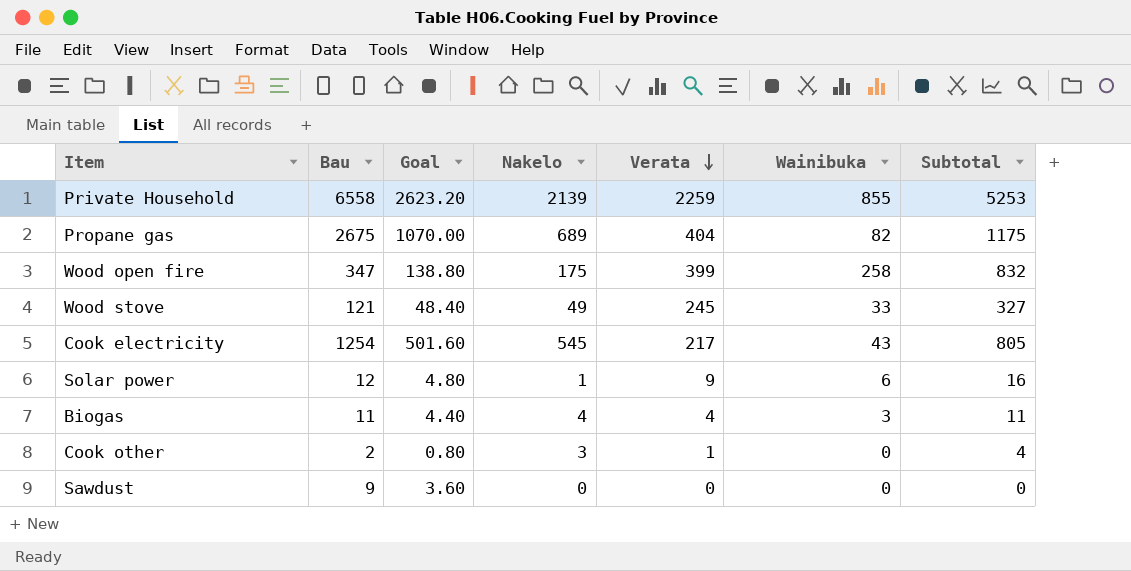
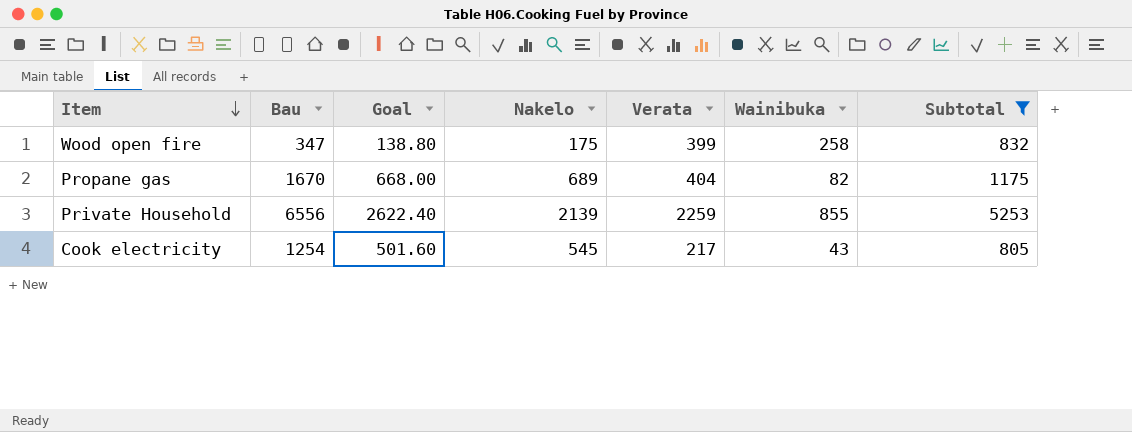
filter: none -> Subtotal >= 805
row order: Verata descending -> Item descending
Propane gas | Bau: 2675 -> 1670
Propane gas | Goal: 1070.00 -> 668.00
Private Household | Bau: 6558 -> 6556
Private Household | Goal: 2623.20 -> 2622.40

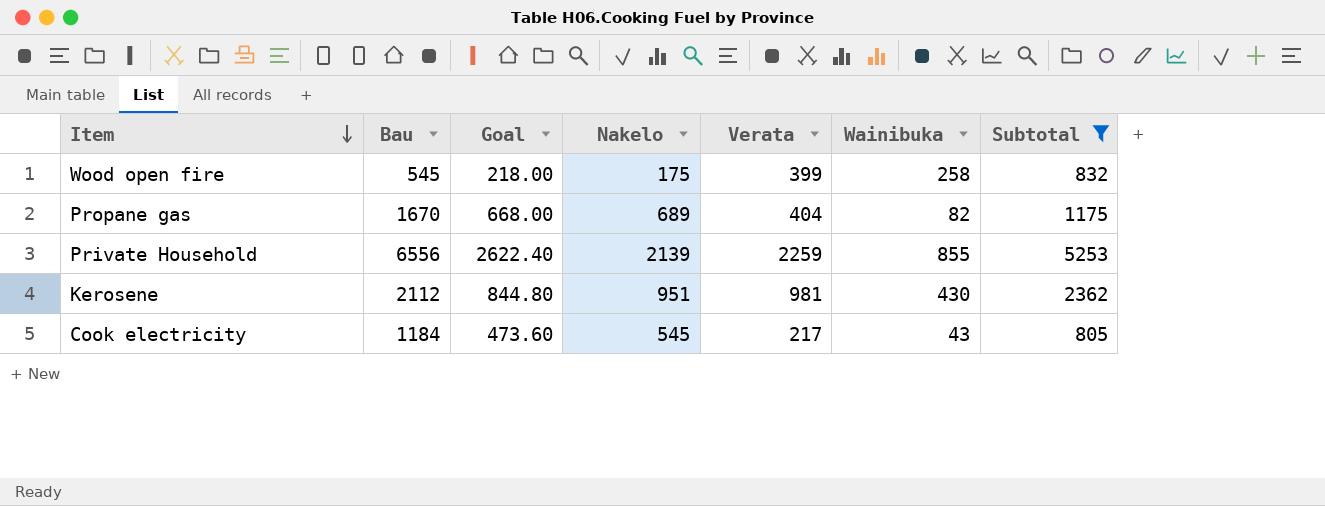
Wood open fire | Bau: 347 -> 545
Wood open fire | Goal: 138.80 -> 218.00
row Kerosene: none -> 2112 | 844.80 | 951 | 981 | 430 | 2362
Cook electricity | Bau: 1254 -> 1184
Cook electricity | Goal: 501.60 -> 473.60

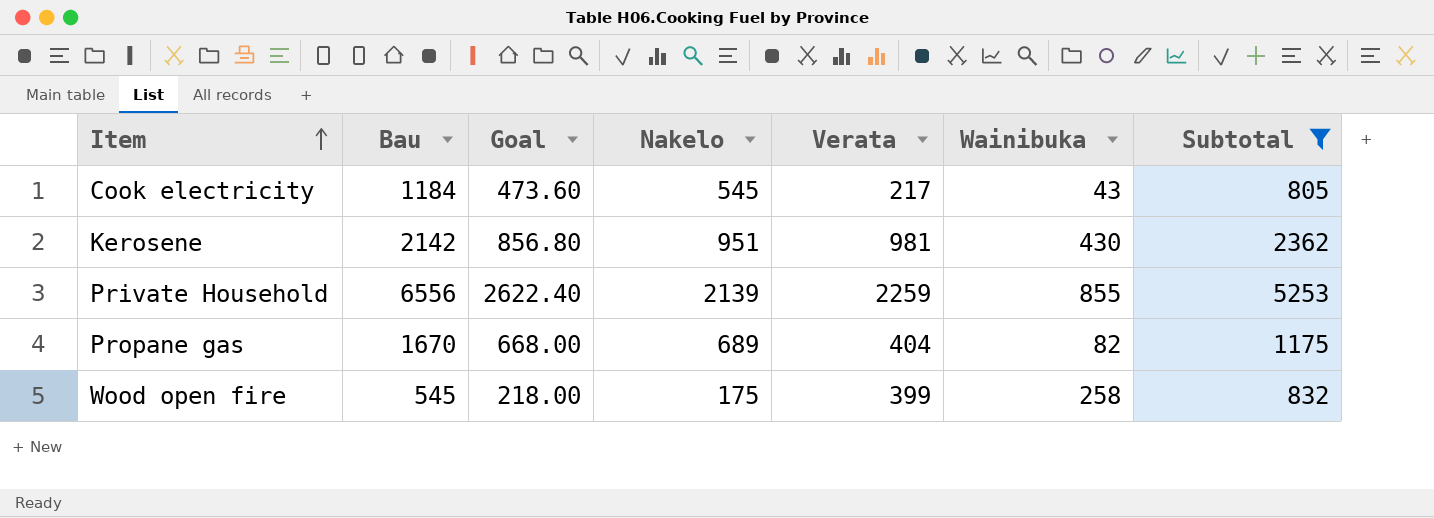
row order: Item descending -> Item ascending
Kerosene | Bau: 2112 -> 2142
Kerosene | Goal: 844.80 -> 856.80

